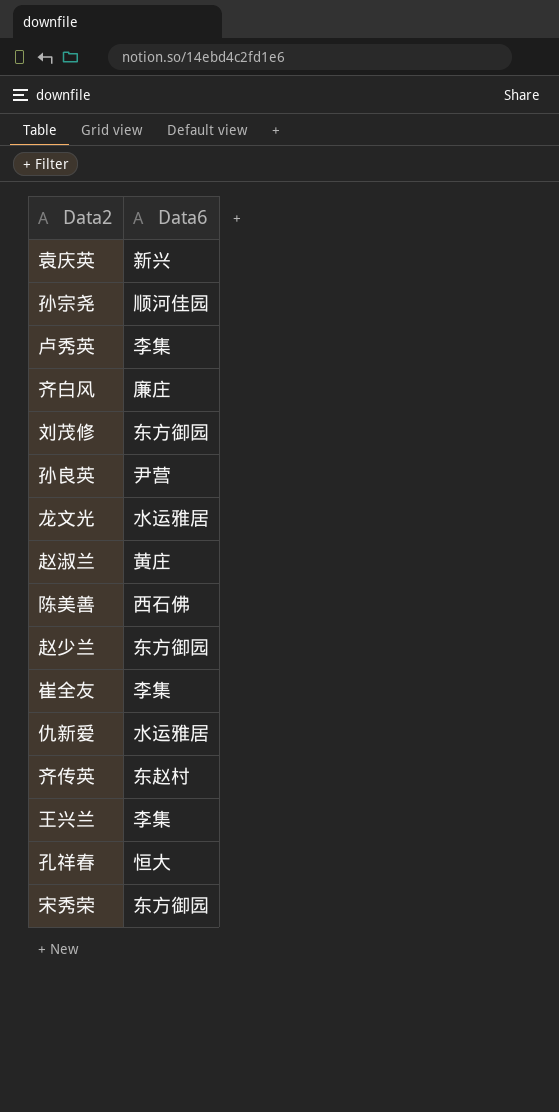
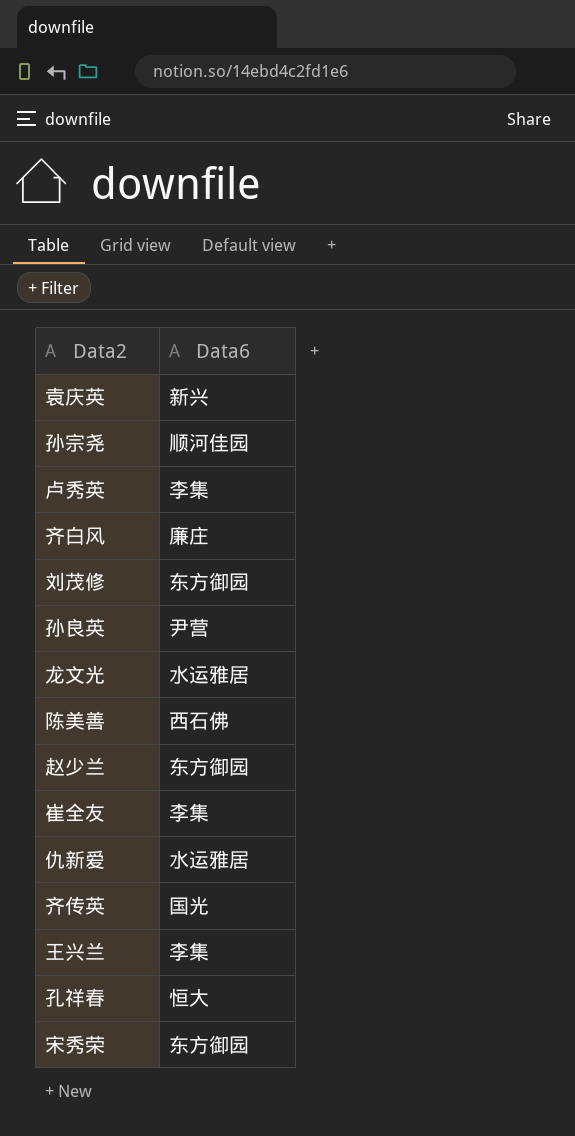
row 赵淑兰: 黄庄 -> none
齐传英 | Data6: 东赵村 -> 国光

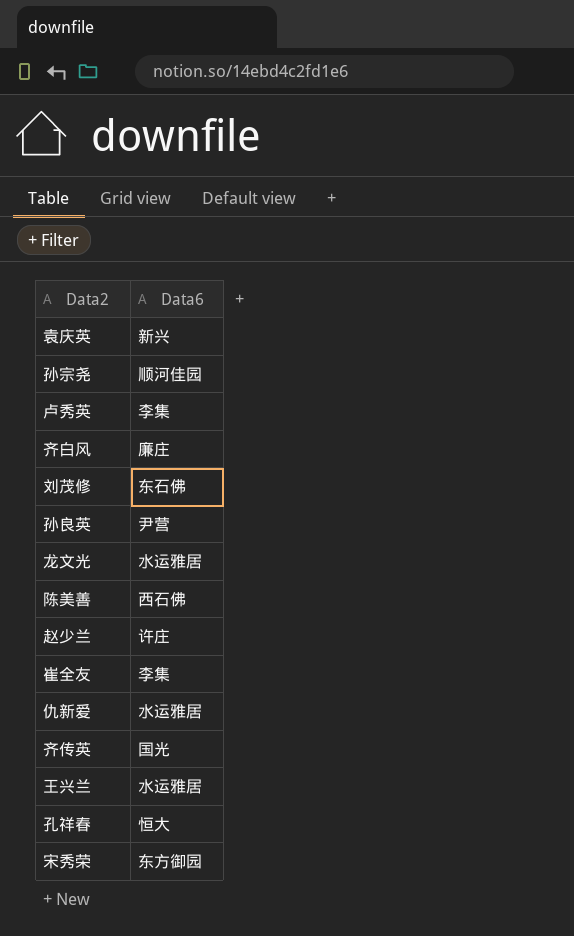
刘茂修 | Data6: 东方御园 -> 东石佛
赵少兰 | Data6: 东方御园 -> 许庄
王兴兰 | Data6: 李集 -> 水运雅居

